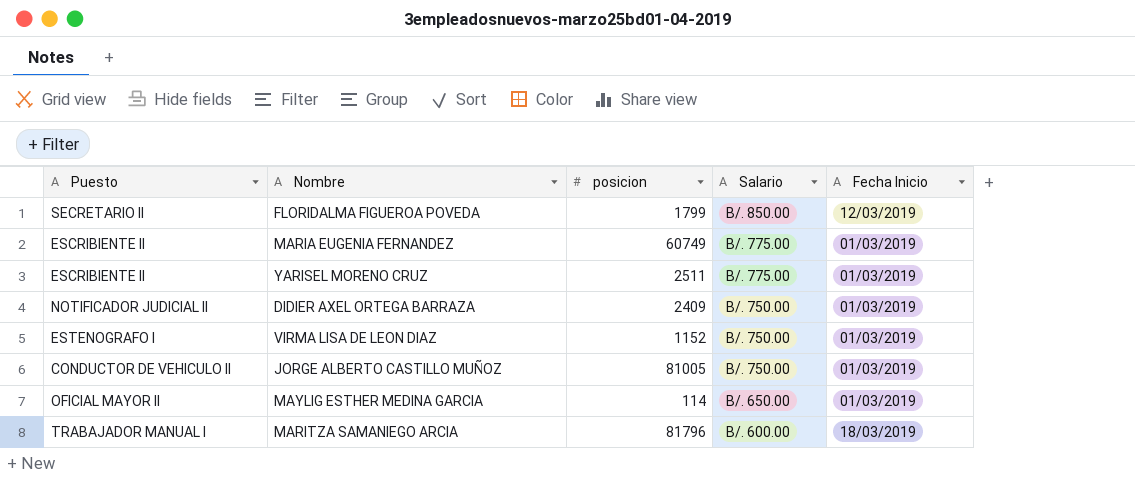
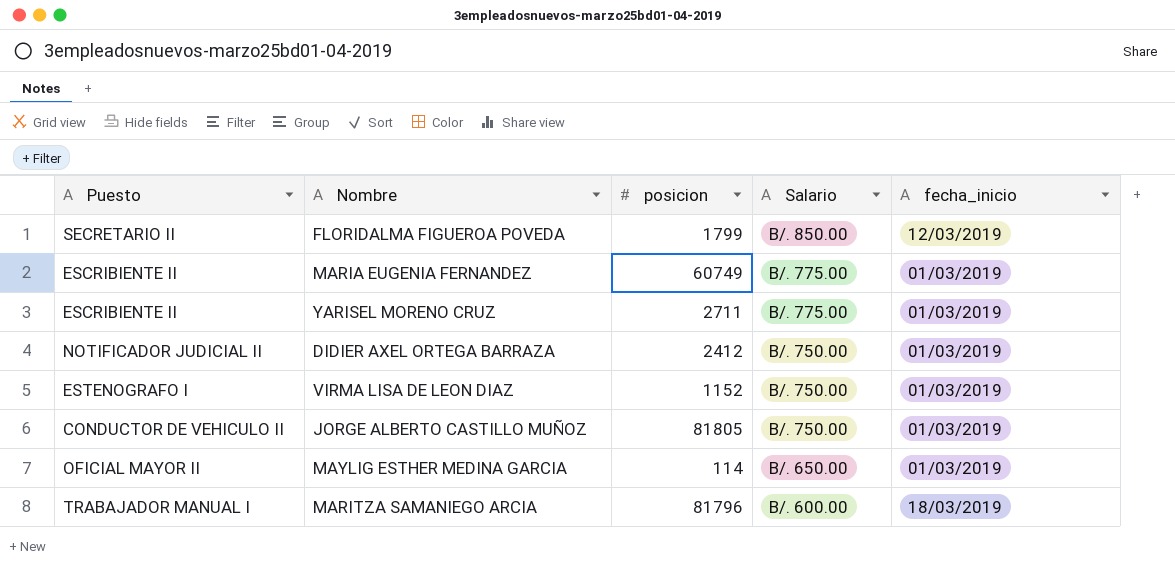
column name: Fecha Inicio -> fecha_inicio
YARISEL MORENO CRUZ | posicion: 2511 -> 2711
DIDIER AXEL ORTEGA BARRAZA | posicion: 2409 -> 2412
JORGE ALBERTO CASTILLO MUÑOZ | posicion: 81005 -> 81805

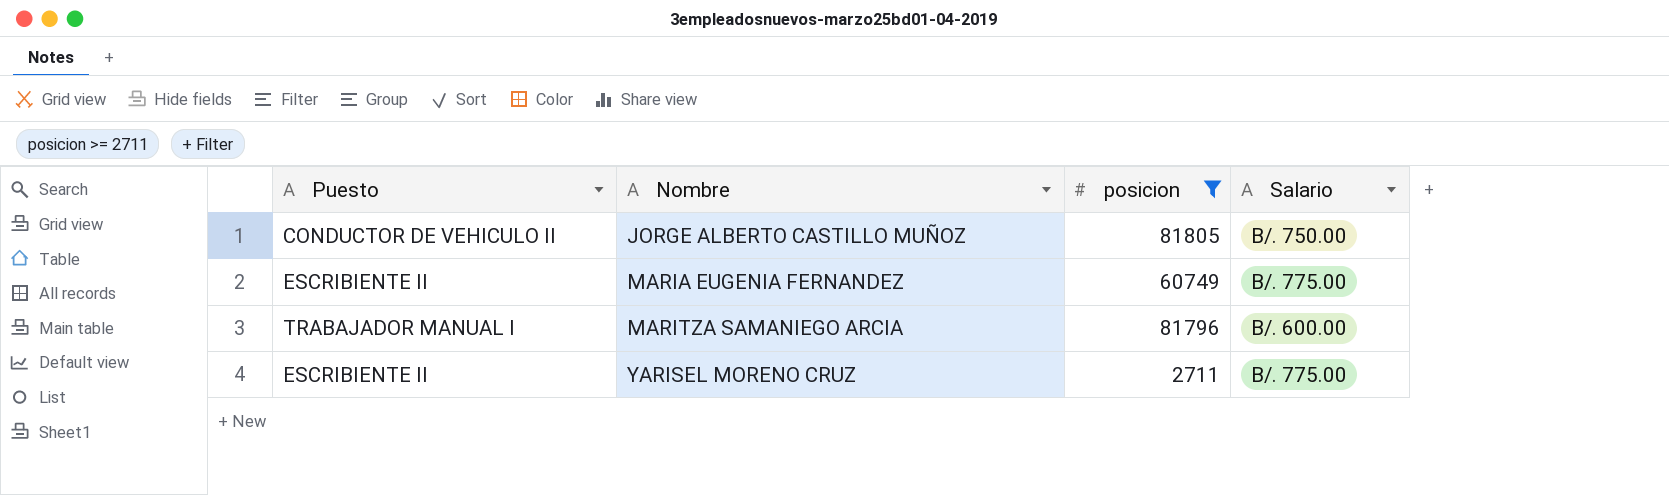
filter: none -> posicion >= 2711
row order: Salario descending -> Nombre ascending
column fecha_inicio | position: 5 -> none

